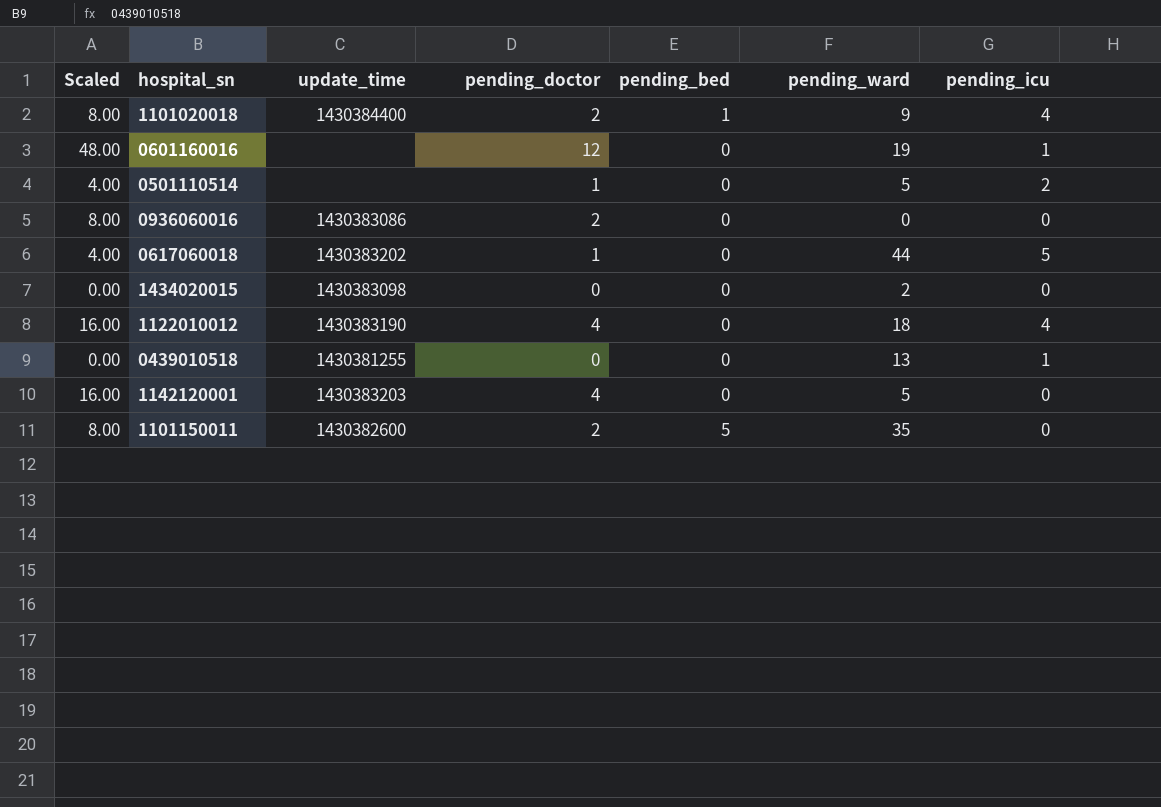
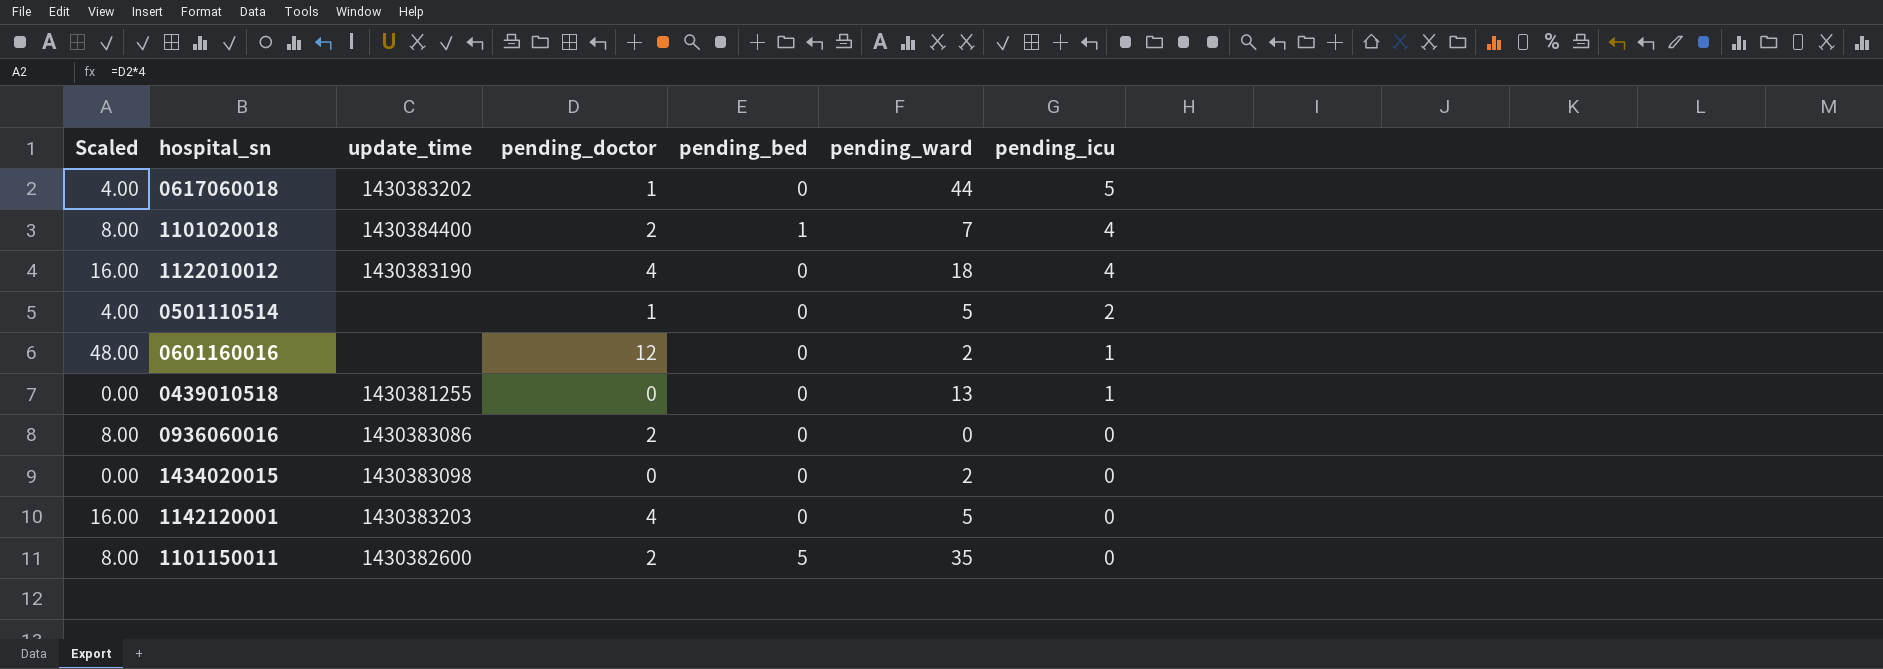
row order: none -> pending_icu descending
1101020018 | pending_ward: 9 -> 7
0601160016 | pending_ward: 19 -> 2

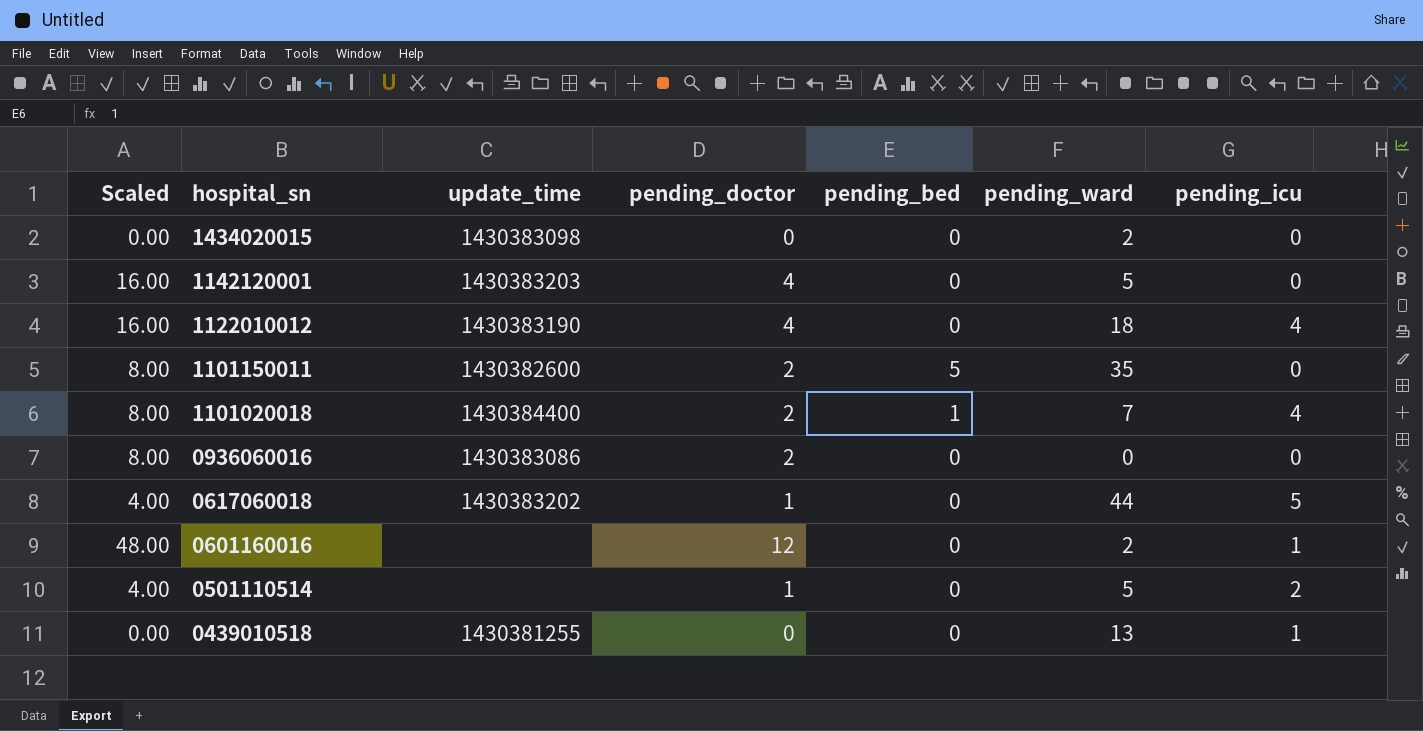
row order: pending_icu descending -> hospital_sn descending

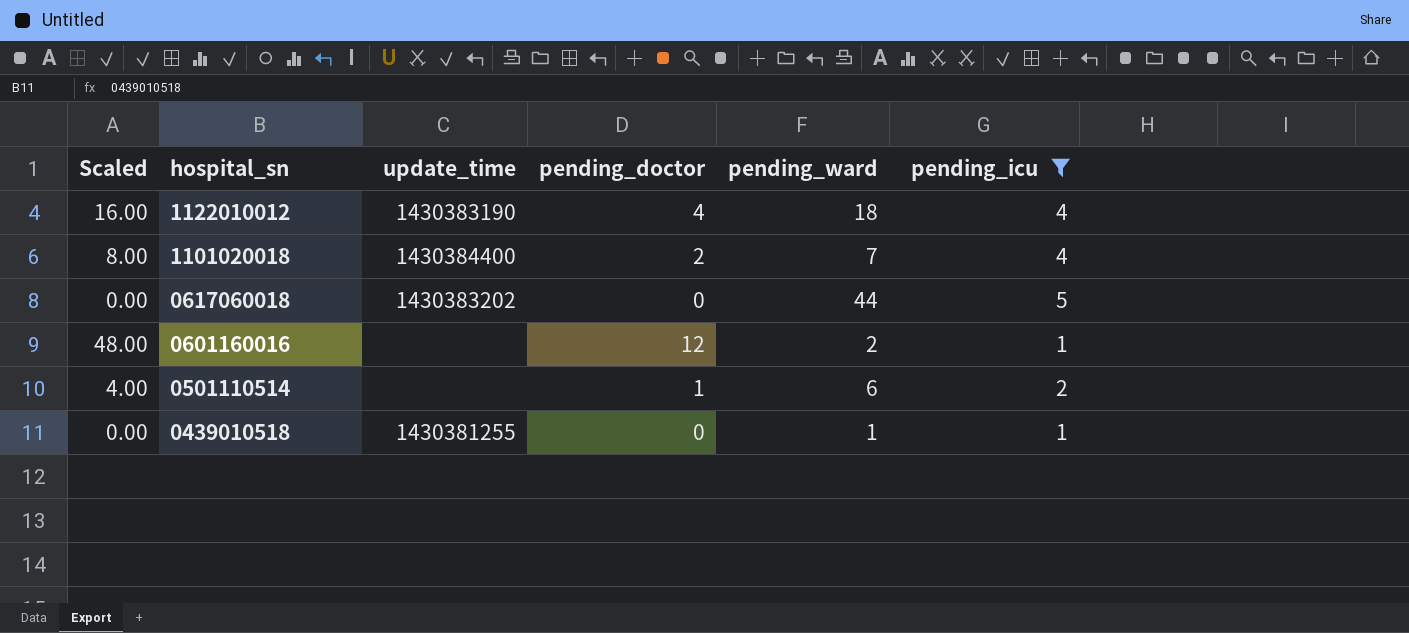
filter: none -> pending_icu != 0
column pending_bed | position: 5 -> none
0617060018 | Scaled: 4.00 -> 0.00
0617060018 | pending_doctor: 1 -> 0
0501110514 | pending_ward: 5 -> 6
0439010518 | pending_ward: 13 -> 1

